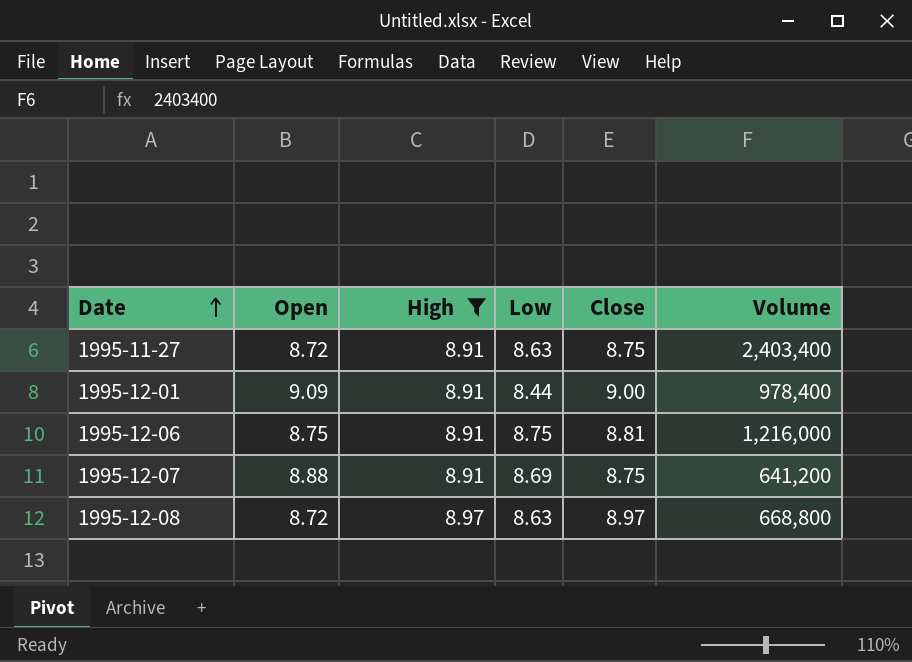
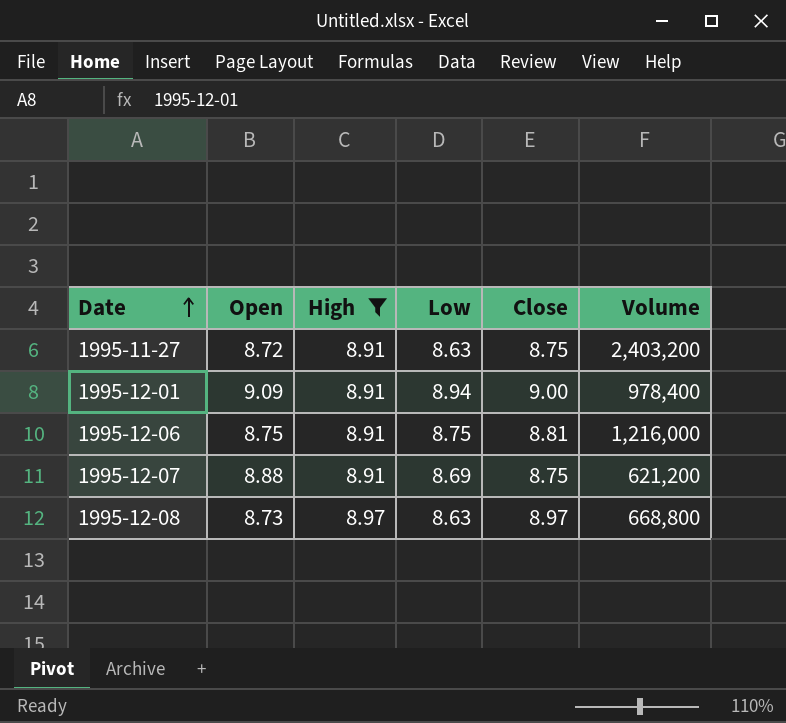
1995-11-27 | Volume: 2,403,400 -> 2,403,200
1995-12-01 | Low: 8.44 -> 8.94
1995-12-07 | Volume: 641,200 -> 621,200
1995-12-08 | Open: 8.72 -> 8.73

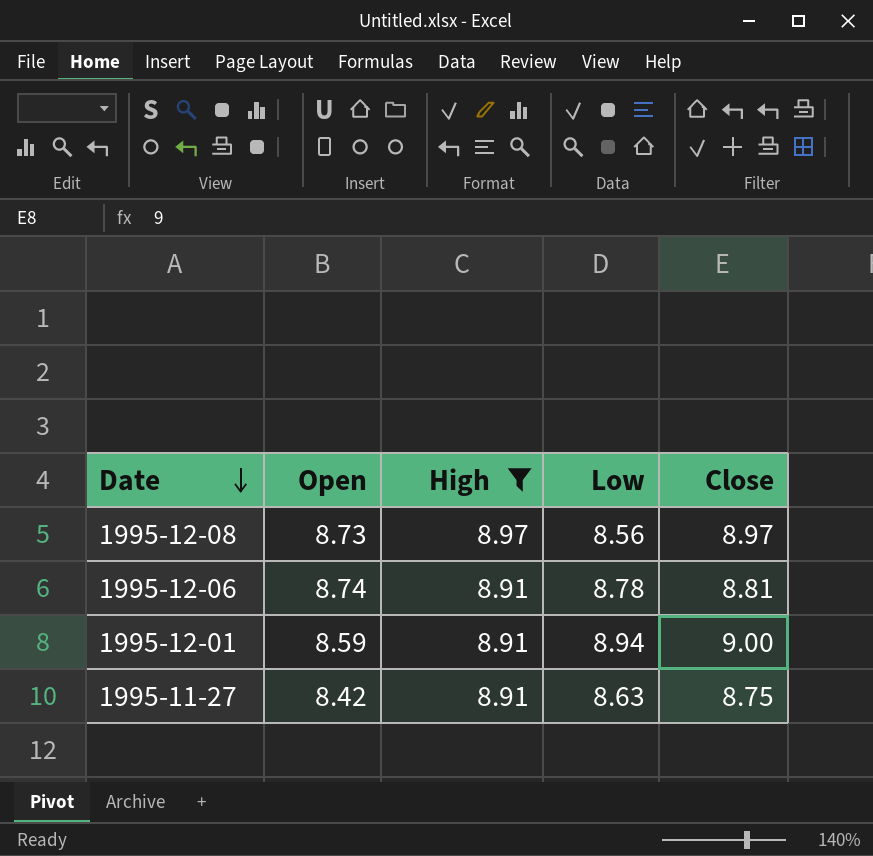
row order: Date ascending -> Date descending
column Volume | position: 6 -> none
row 1995-12-07: 8.88 | 8.91 | 8.69 | 8.75 | 621,200 -> none
1995-12-08 | Low: 8.63 -> 8.56
1995-12-06 | Open: 8.75 -> 8.74
1995-12-06 | Low: 8.75 -> 8.78
1995-12-01 | Open: 9.09 -> 8.59
1995-11-27 | Open: 8.72 -> 8.42

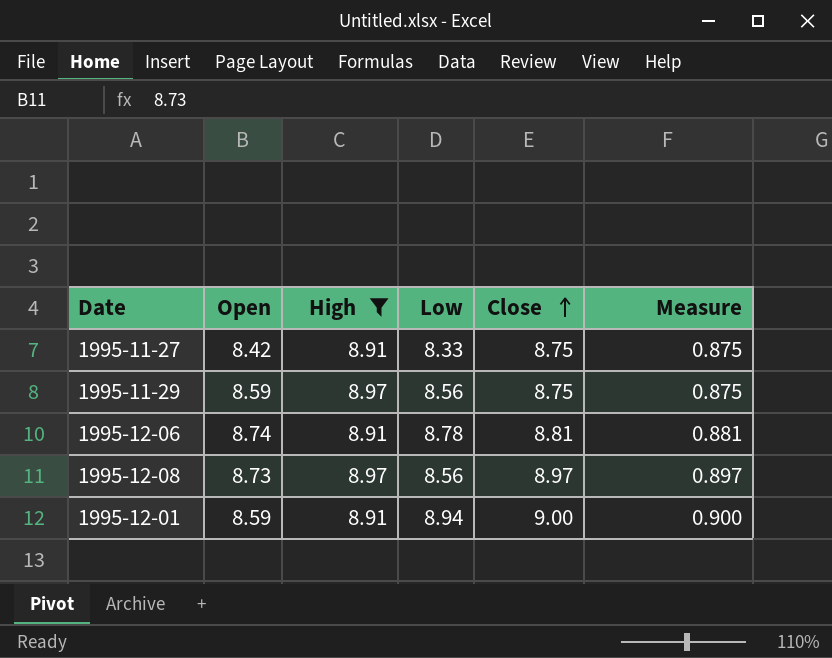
row order: Date descending -> Close ascending
column Measure | formula: none -> [Close] * 0.1
1995-11-27 | Low: 8.63 -> 8.33
row 1995-11-29: none -> 8.59 | 8.97 | 8.56 | 8.75 | 0.875

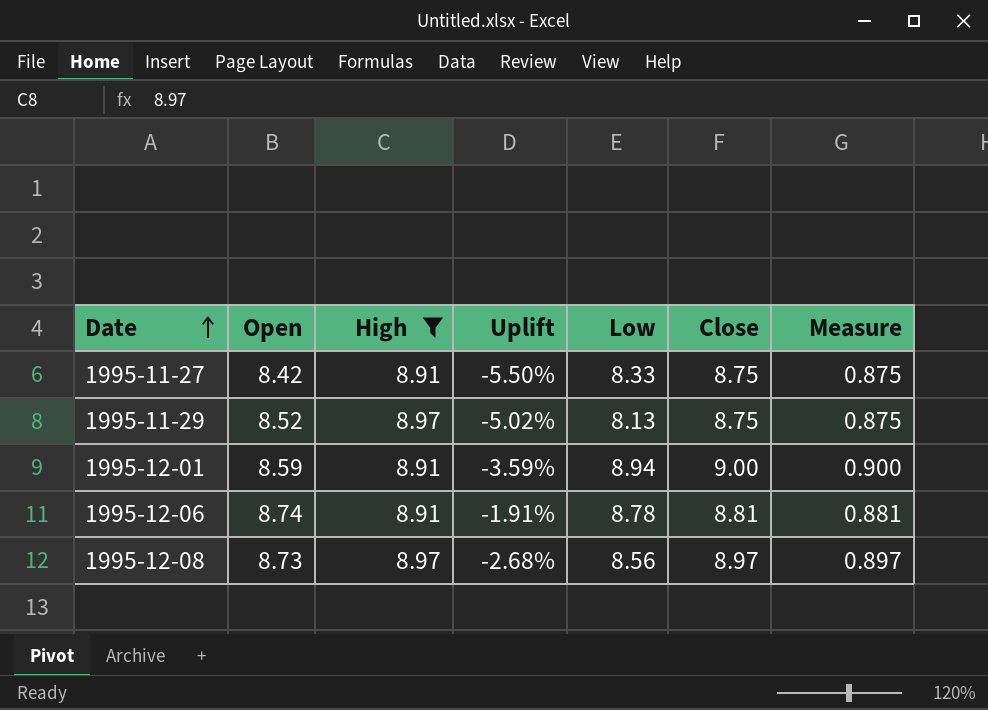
row order: Close ascending -> Date ascending
column Uplift | formula: none -> ([Open] - [High]) / [High]
1995-11-29 | Open: 8.59 -> 8.52
1995-11-29 | Low: 8.56 -> 8.13

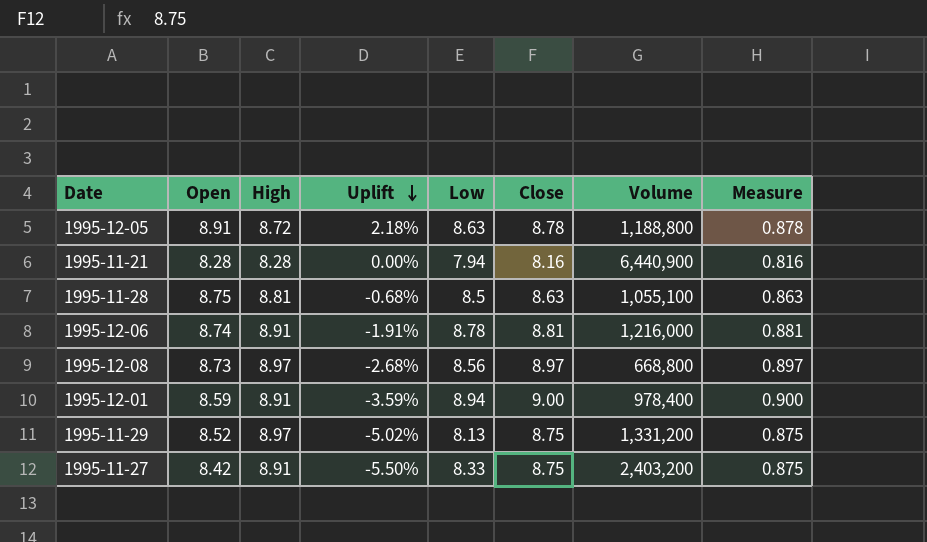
filter: High >= 8.91 -> none
row order: Date ascending -> Uplift descending
column Volume | position: none -> 7

